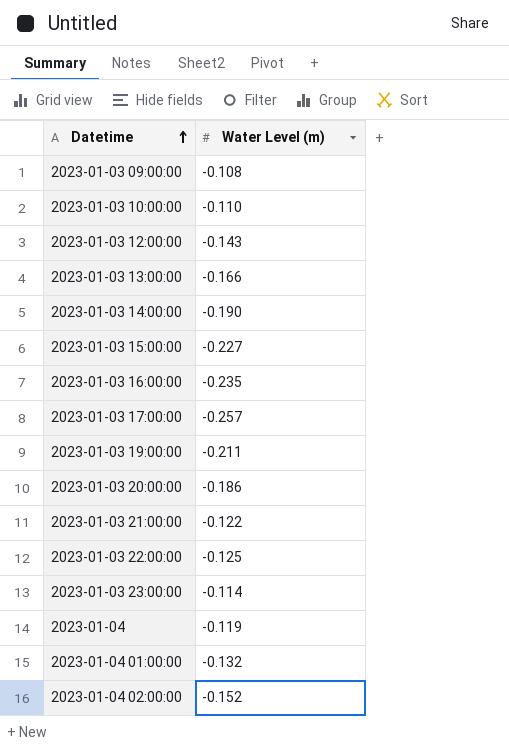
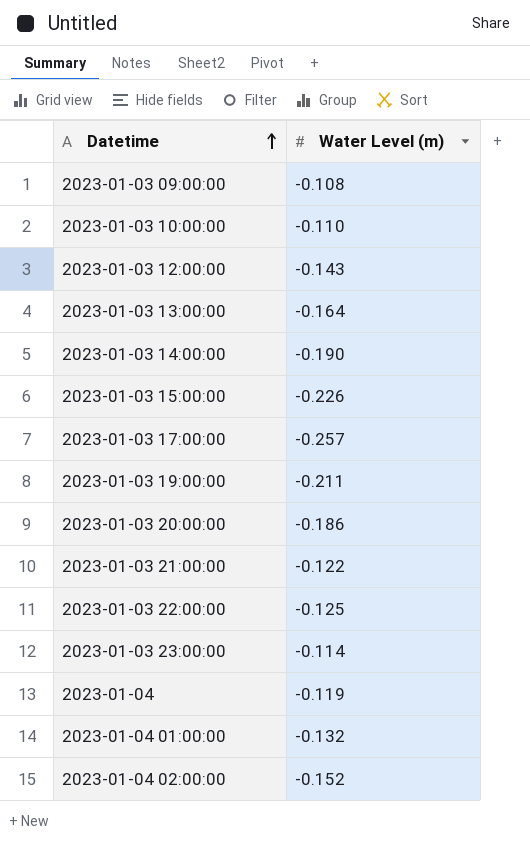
row 2023-01-03 16:00:00: -0.235 -> none
2023-01-03 13:00:00 | Water Level (m): -0.166 -> -0.164
2023-01-03 15:00:00 | Water Level (m): -0.227 -> -0.226

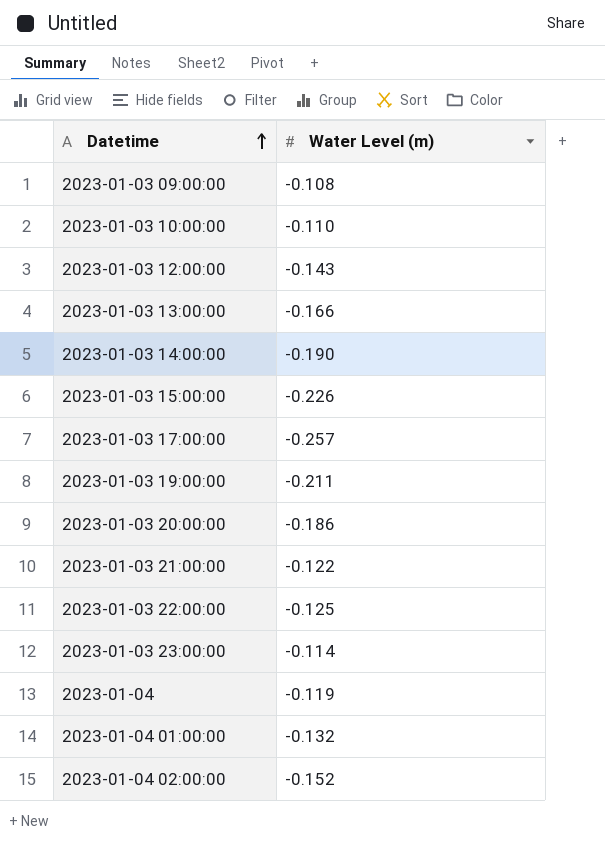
2023-01-03 13:00:00 | Water Level (m): -0.164 -> -0.166

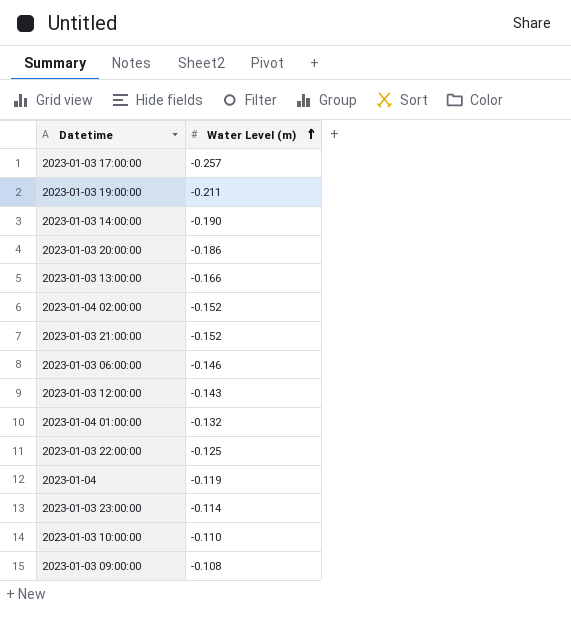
row order: Datetime ascending -> Water Level (m) ascending
row 2023-01-03 15:00:00: -0.226 -> none
2023-01-03 21:00:00 | Water Level (m): -0.122 -> -0.152
row 2023-01-03 06:00:00: none -> -0.146

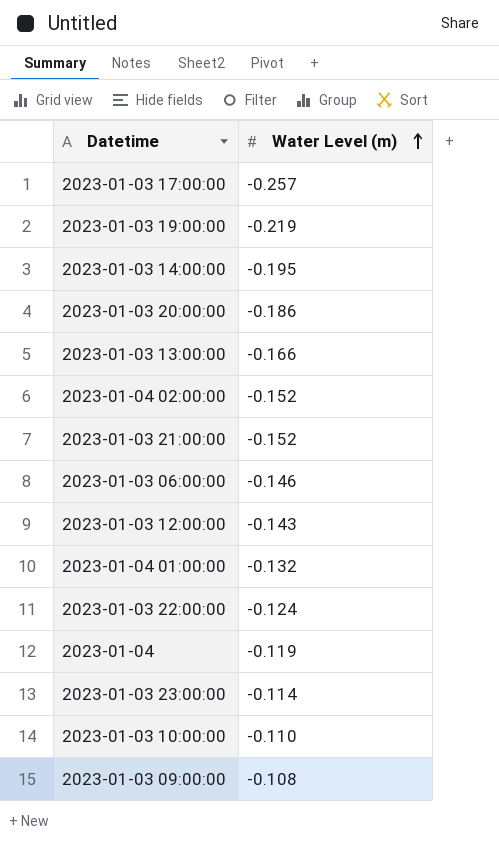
2023-01-03 19:00:00 | Water Level (m): -0.211 -> -0.219
2023-01-03 14:00:00 | Water Level (m): -0.190 -> -0.195
2023-01-03 22:00:00 | Water Level (m): -0.125 -> -0.124

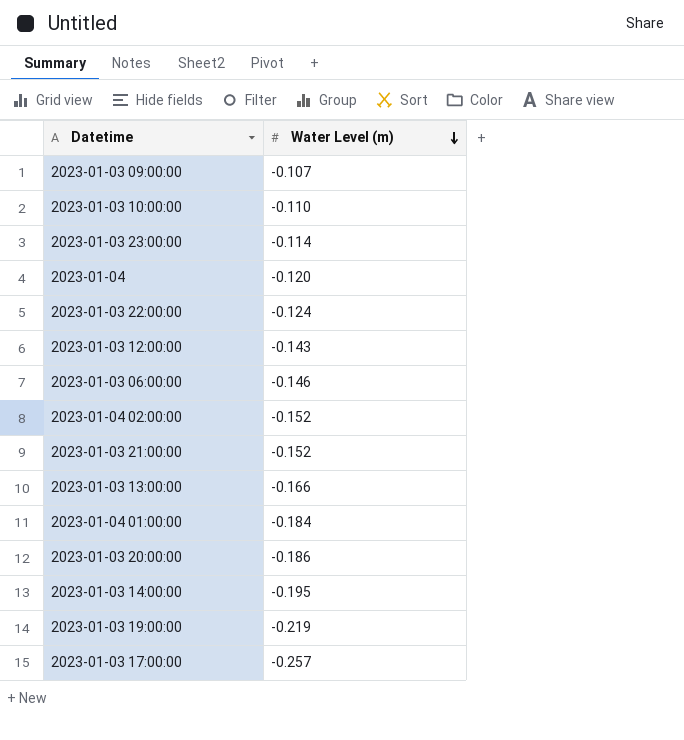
row order: Water Level (m) ascending -> Water Level (m) descending
2023-01-03 09:00:00 | Water Level (m): -0.108 -> -0.107
2023-01-04 | Water Level (m): -0.119 -> -0.120
2023-01-04 01:00:00 | Water Level (m): -0.132 -> -0.184

